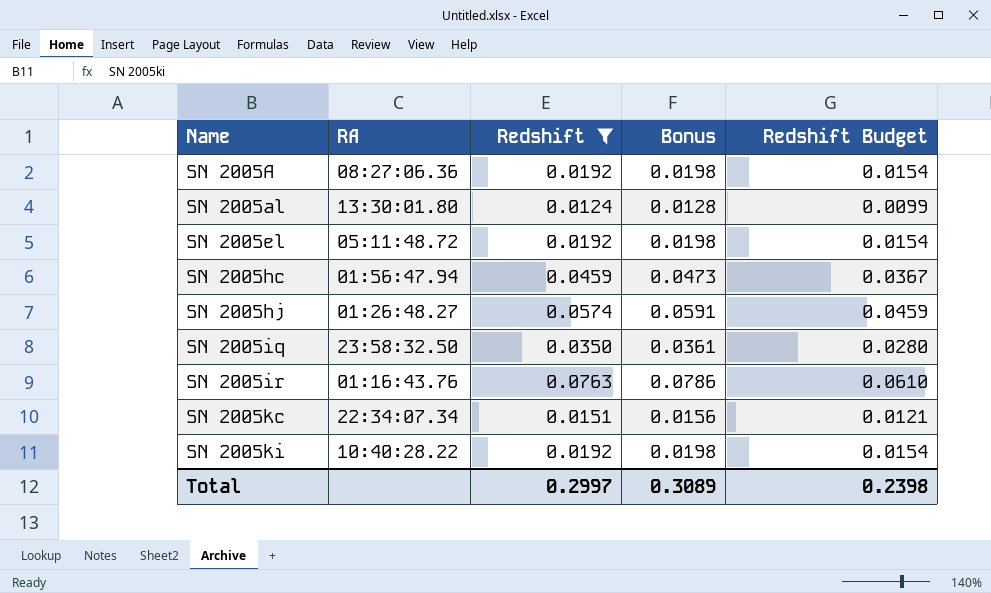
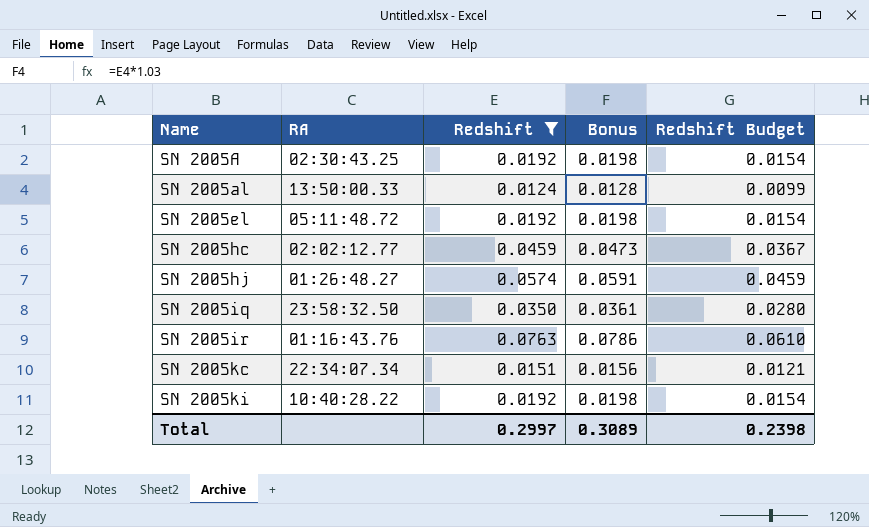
SN 2005A | RA: 08:27:06.36 -> 02:30:43.25
SN 2005al | RA: 13:30:01.80 -> 13:50:00.33
SN 2005hc | RA: 01:56:47.94 -> 02:02:12.77

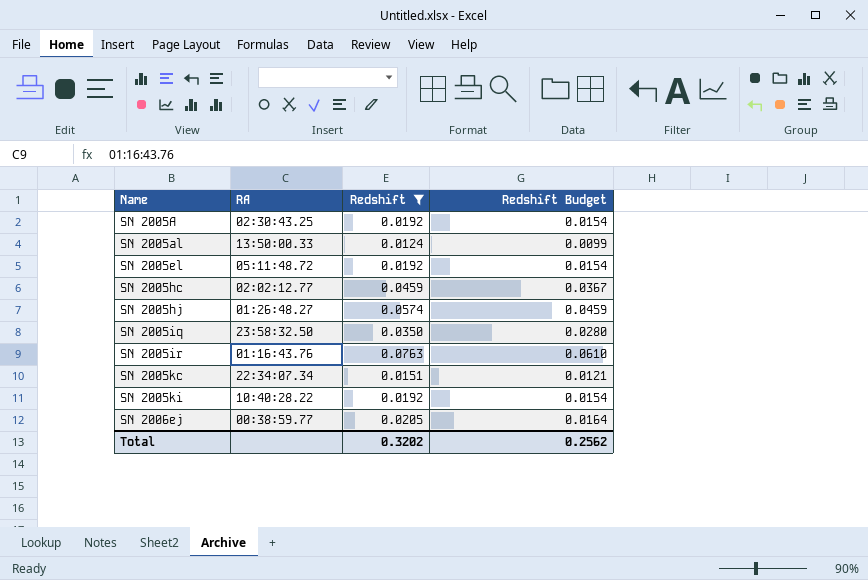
column Bonus | formula: [Redshift] * 1.03 -> none
row SN 2006ej: none -> 00:38:59.77 | 0.0205 | 0.0164
Total | Redshift: 0.2997 -> 0.3202
Total | Redshift Budget: 0.2398 -> 0.2562

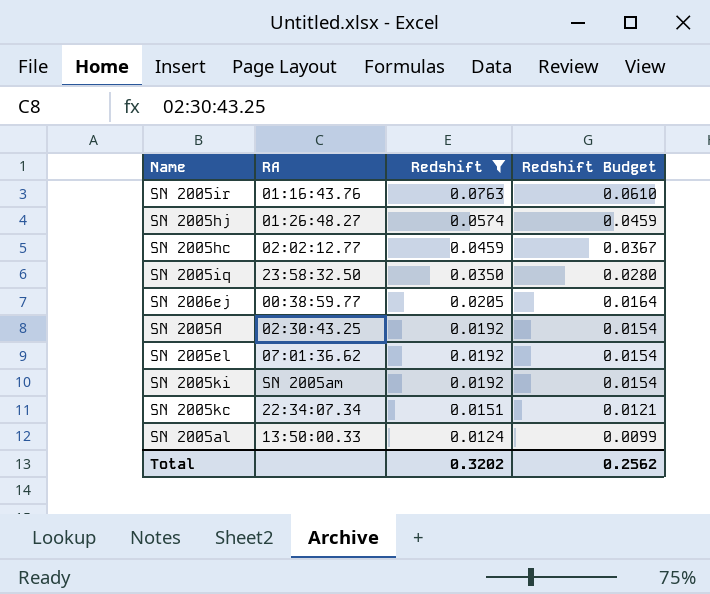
row order: Name ascending -> Redshift descending
SN 2005el | RA: 05:11:48.72 -> 07:01:36.62
SN 2005ki | RA: 10:40:28.22 -> SN 2005am

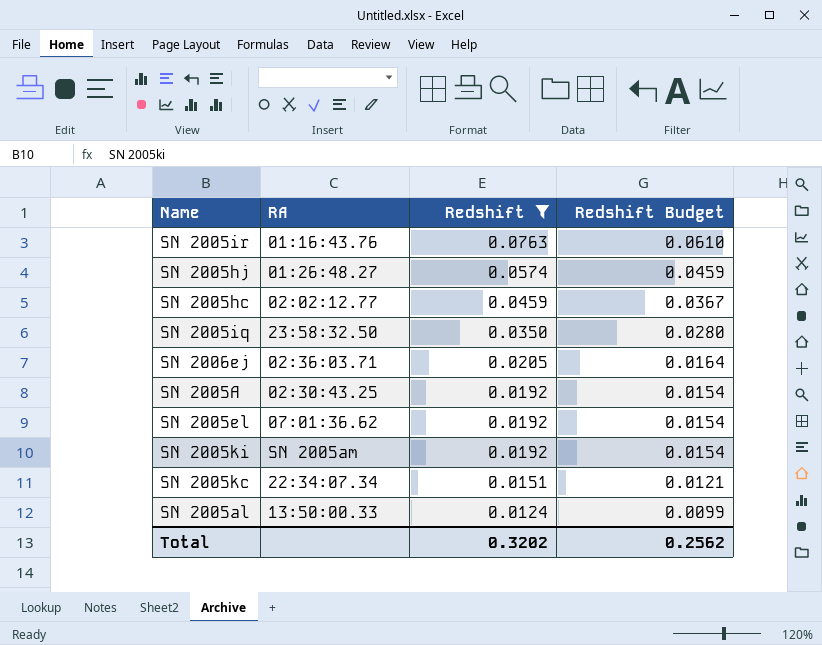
SN 2006ej | RA: 00:38:59.77 -> 02:36:03.71

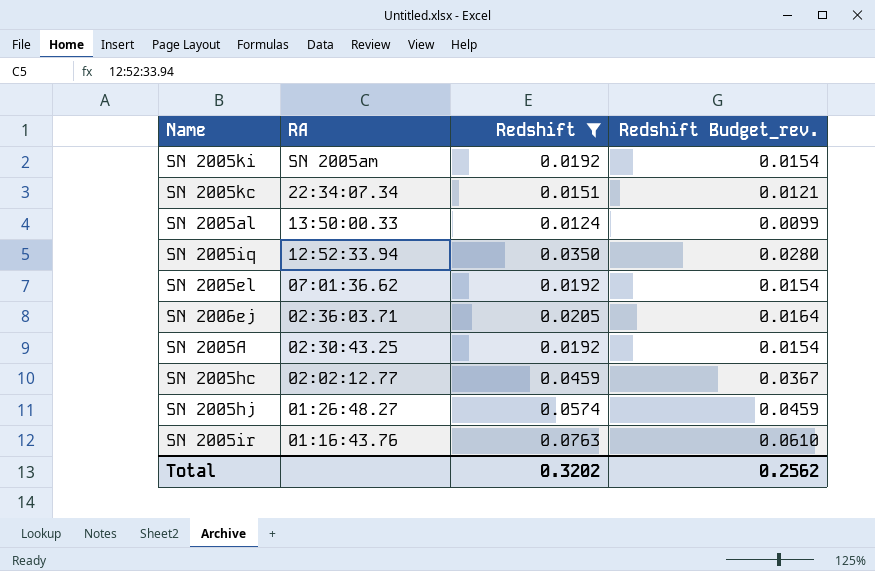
row order: Redshift descending -> RA descending
column name: Redshift Budget -> Redshift Budget_rev.
SN 2005iq | RA: 23:58:32.50 -> 12:52:33.94

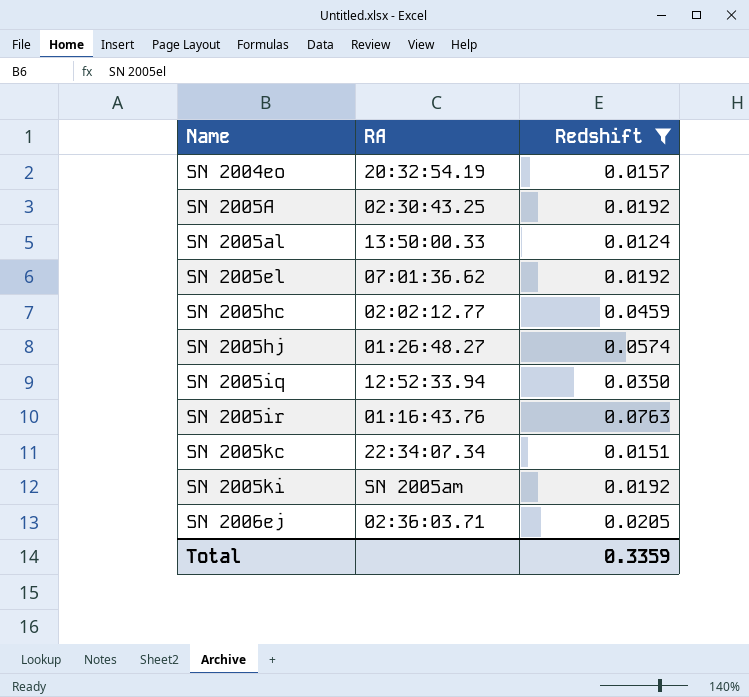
row order: RA descending -> Name ascending
column Redshift Budget_rev. | formula: [Redshift] * 0.8 -> none
row SN 2004eo: none -> 20:32:54.19 | 0.0157
Total | Redshift: 0.3202 -> 0.3359

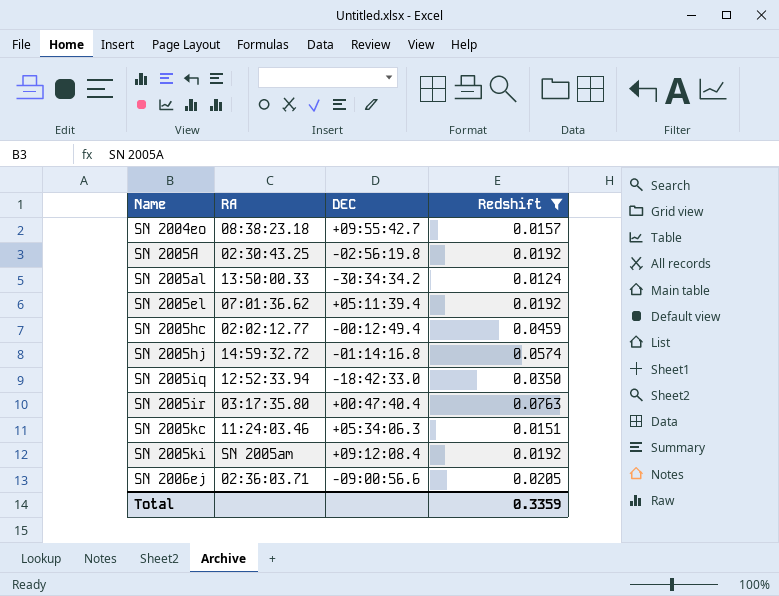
column DEC | position: none -> 3
SN 2004eo | RA: 20:32:54.19 -> 08:38:23.18
SN 2005hj | RA: 01:26:48.27 -> 14:59:32.72
SN 2005ir | RA: 01:16:43.76 -> 03:17:35.80
SN 2005kc | RA: 22:34:07.34 -> 11:24:03.46

